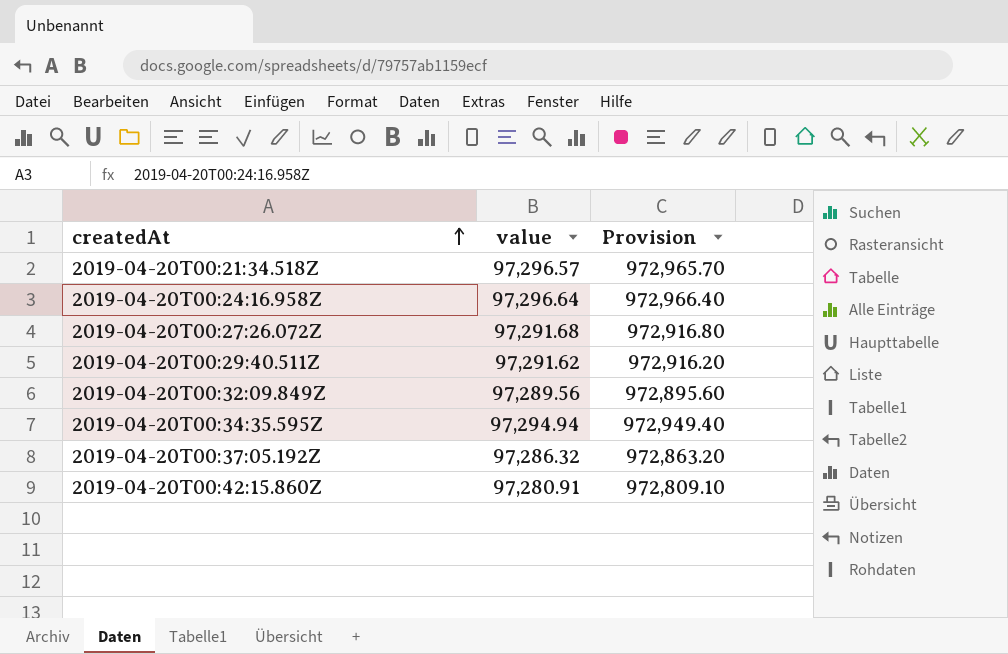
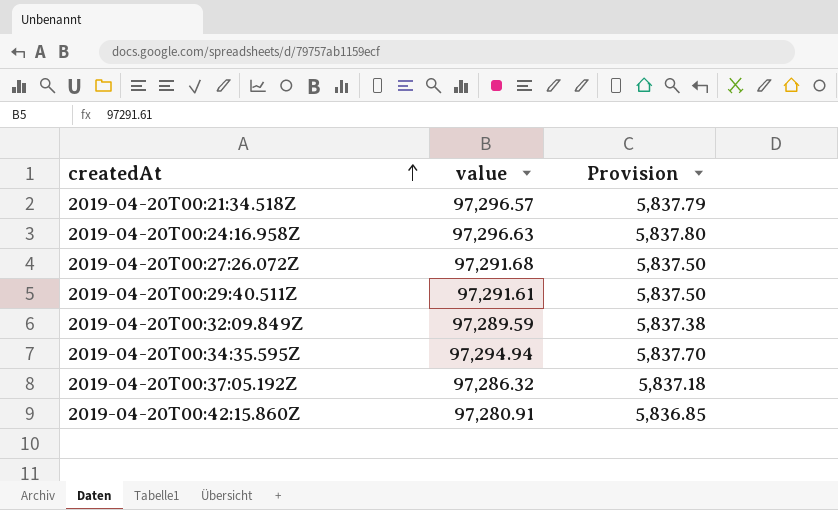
column Provision | formula: [value] * 10 -> [value] * 0.06
2019-04-20T00:24:16.958Z | value: 97,296.64 -> 97,296.63
2019-04-20T00:29:40.511Z | value: 97,291.62 -> 97,291.61
2019-04-20T00:32:09.849Z | value: 97,289.56 -> 97,289.59

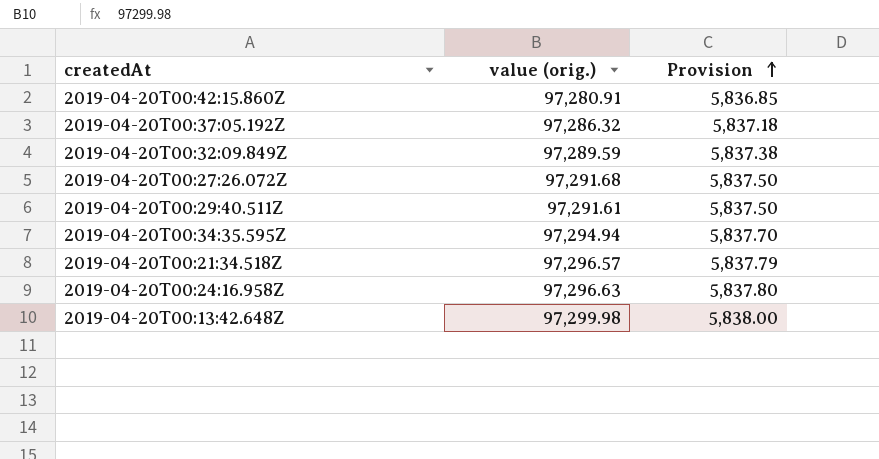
row order: createdAt ascending -> Provision ascending
column name: value -> value (orig.)
row 2019-04-20T00:13:42.648Z: none -> 97,299.98 | 5,838.00

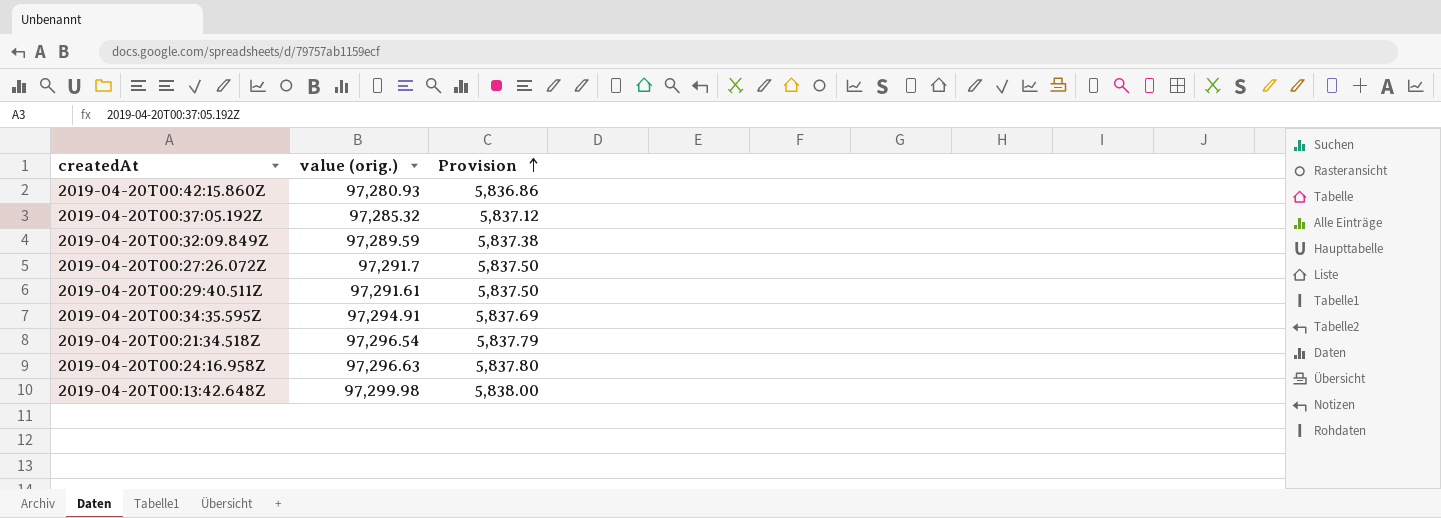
2019-04-20T00:42:15.860Z | value (orig.): 97,280.91 -> 97,280.93
2019-04-20T00:42:15.860Z | Provision: 5,836.85 -> 5,836.86
2019-04-20T00:37:05.192Z | value (orig.): 97,286.32 -> 97,285.32
2019-04-20T00:37:05.192Z | Provision: 5,837.18 -> 5,837.12
2019-04-20T00:27:26.072Z | value (orig.): 97,291.68 -> 97,291.7
2019-04-20T00:34:35.595Z | value (orig.): 97,294.94 -> 97,294.91
2019-04-20T00:34:35.595Z | Provision: 5,837.70 -> 5,837.69
2019-04-20T00:21:34.518Z | value (orig.): 97,296.57 -> 97,296.54

